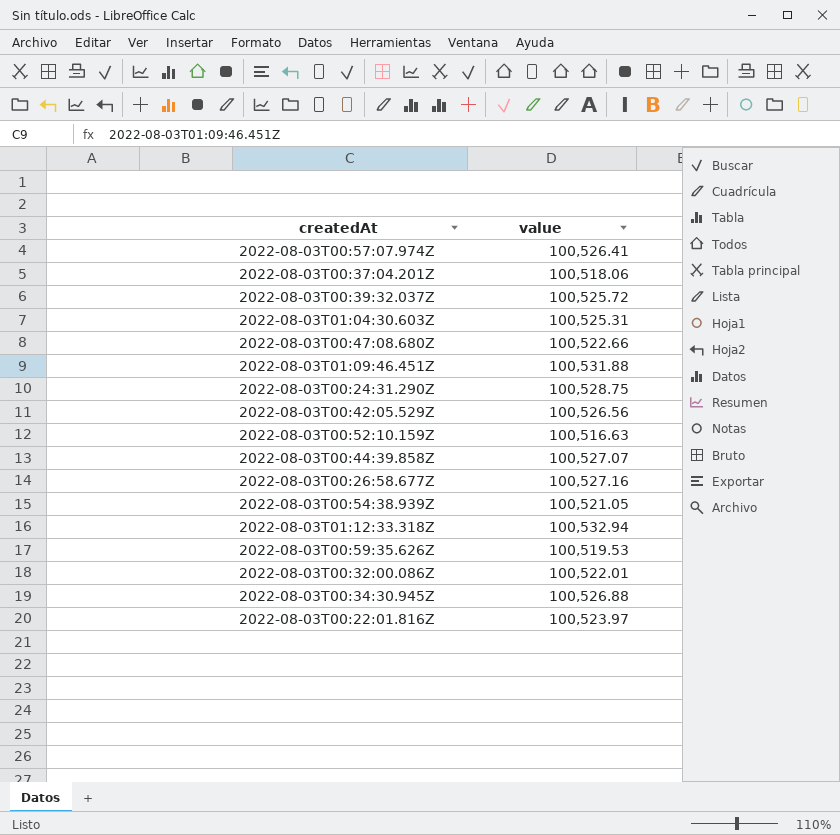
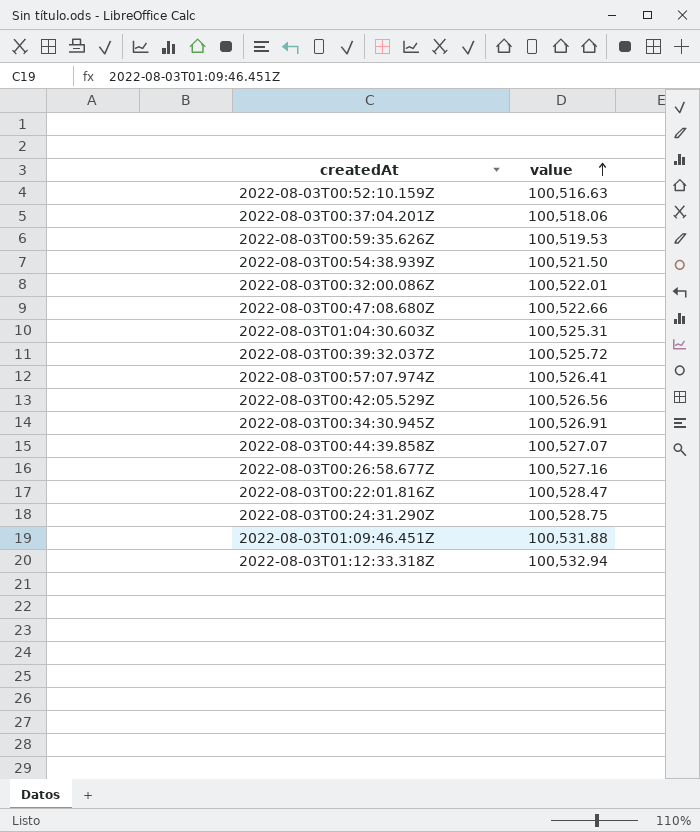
row order: none -> value ascending
2022-08-03T00:54:38.939Z | value: 100,521.05 -> 100,521.50
2022-08-03T00:34:30.945Z | value: 100,526.88 -> 100,526.91
2022-08-03T00:22:01.816Z | value: 100,523.97 -> 100,528.47

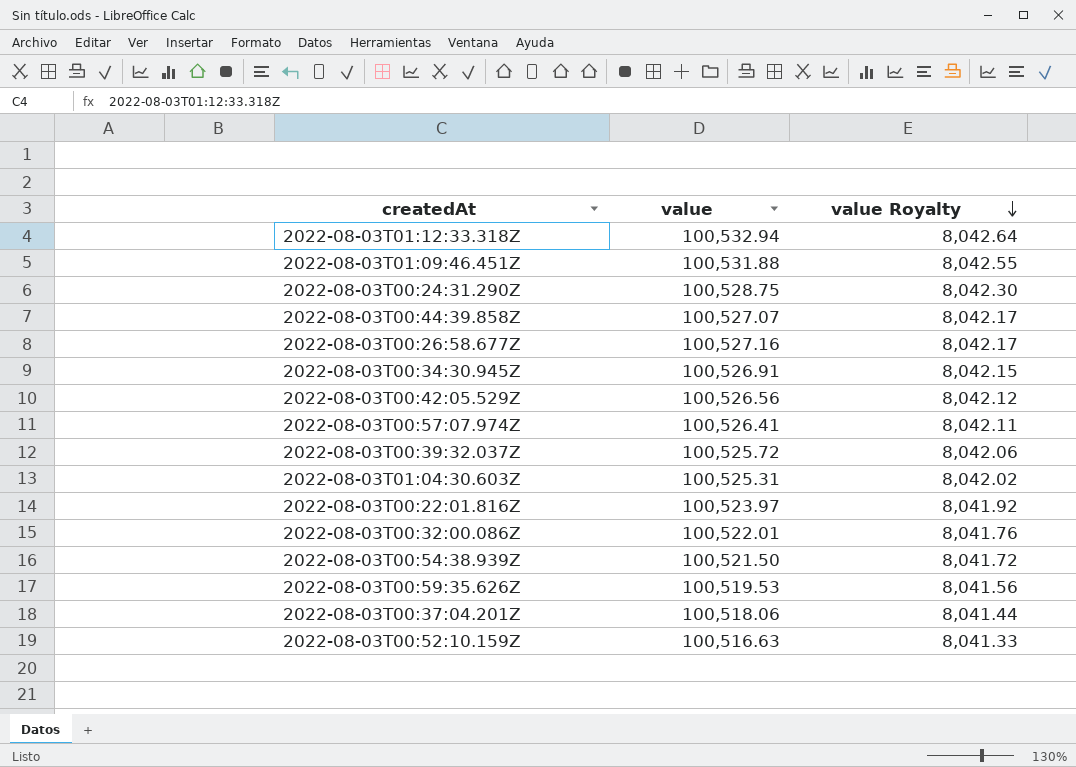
row order: value ascending -> value Royalty descending
column value Royalty | formula: none -> [value] * 0.08
row 2022-08-03T00:47:08.680Z: 100,522.66 -> none
2022-08-03T00:22:01.816Z | value: 100,528.47 -> 100,523.97

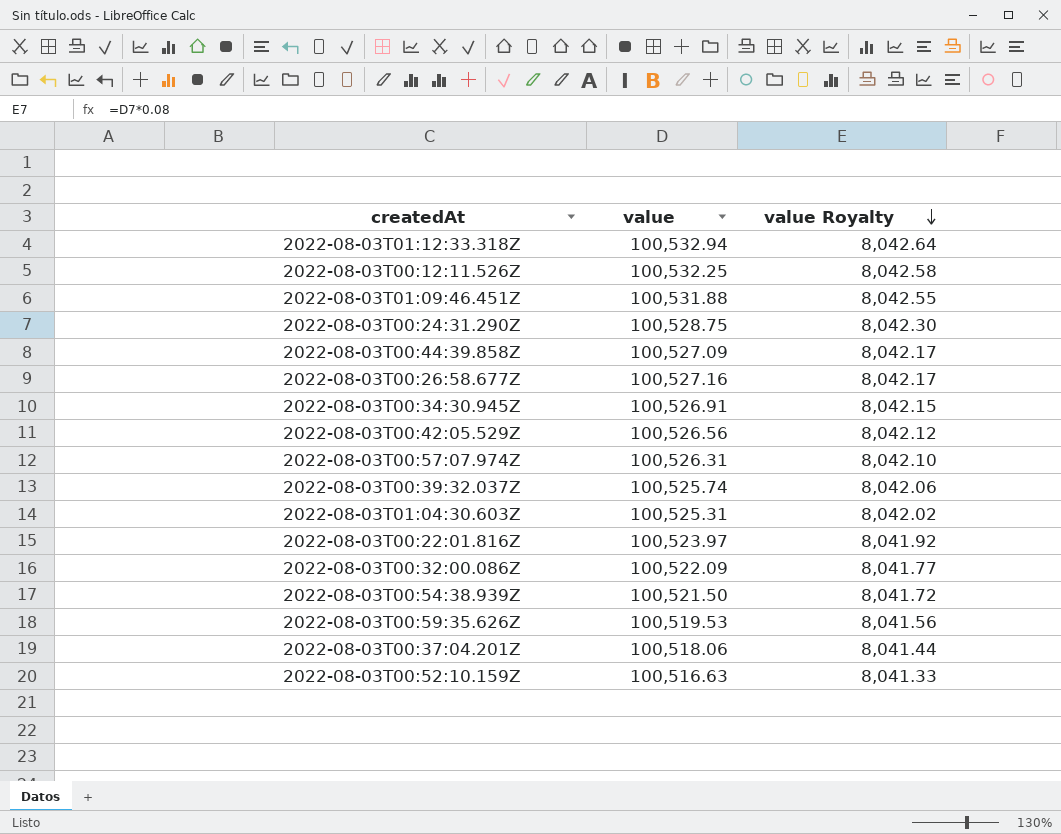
row 2022-08-03T00:12:11.526Z: none -> 100,532.25 | 8,042.58
2022-08-03T00:44:39.858Z | value: 100,527.07 -> 100,527.09
2022-08-03T00:57:07.974Z | value: 100,526.41 -> 100,526.31
2022-08-03T00:57:07.974Z | value Royalty: 8,042.11 -> 8,042.10
2022-08-03T00:39:32.037Z | value: 100,525.72 -> 100,525.74
2022-08-03T00:32:00.086Z | value: 100,522.01 -> 100,522.09
2022-08-03T00:32:00.086Z | value Royalty: 8,041.76 -> 8,041.77

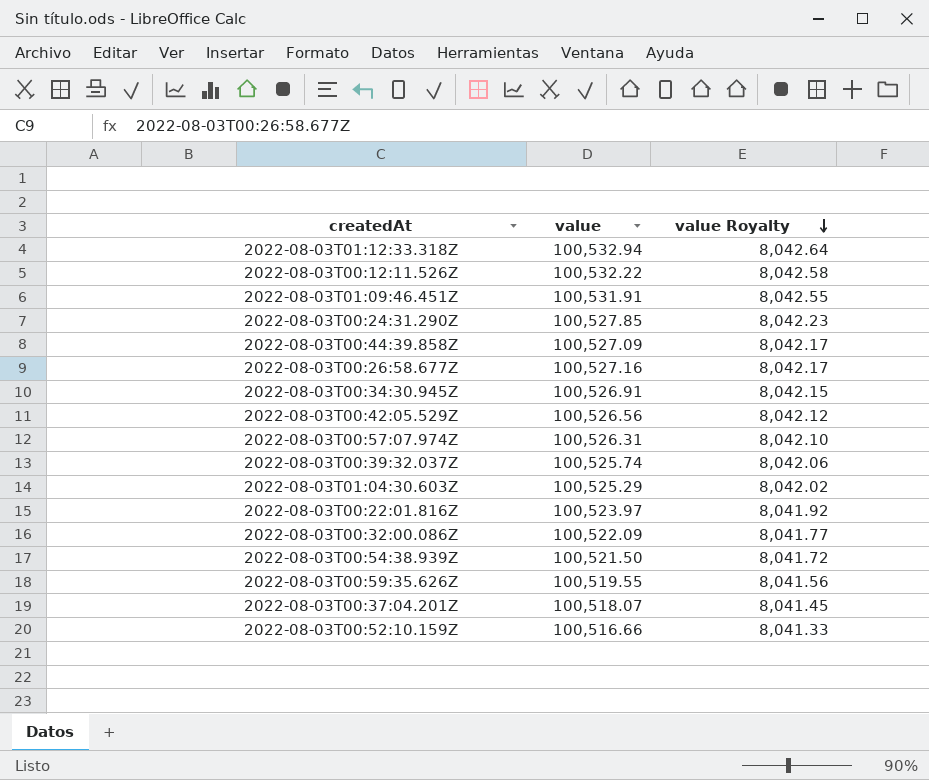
2022-08-03T00:12:11.526Z | value: 100,532.25 -> 100,532.22
2022-08-03T01:09:46.451Z | value: 100,531.88 -> 100,531.91
2022-08-03T00:24:31.290Z | value: 100,528.75 -> 100,527.85
2022-08-03T00:24:31.290Z | value Royalty: 8,042.30 -> 8,042.23
2022-08-03T01:04:30.603Z | value: 100,525.31 -> 100,525.29
2022-08-03T00:59:35.626Z | value: 100,519.53 -> 100,519.55
2022-08-03T00:37:04.201Z | value: 100,518.06 -> 100,518.07
2022-08-03T00:37:04.201Z | value Royalty: 8,041.44 -> 8,041.45
2022-08-03T00:52:10.159Z | value: 100,516.63 -> 100,516.66

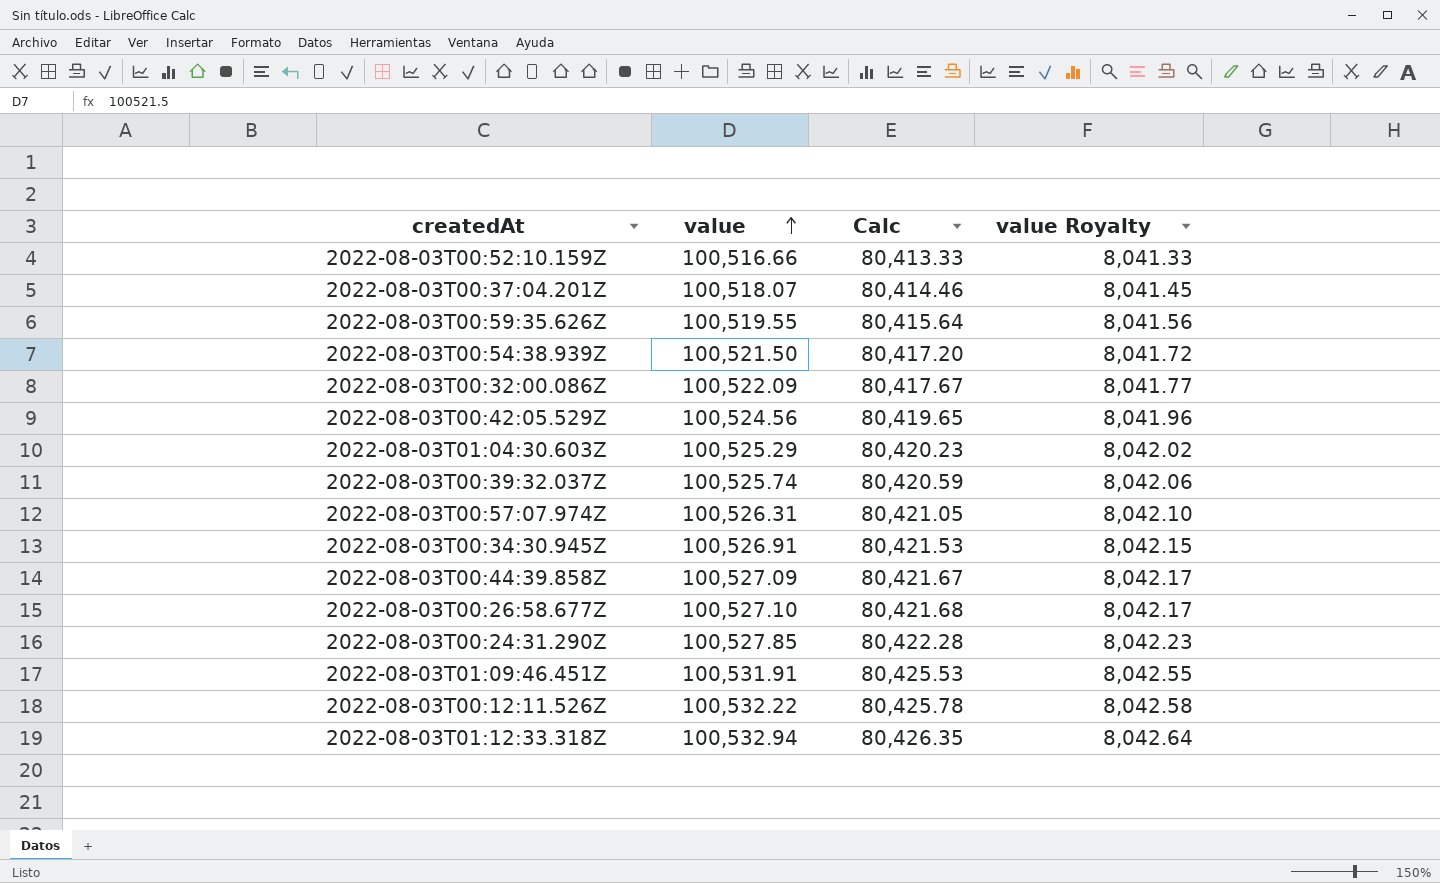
row order: value Royalty descending -> value ascending
column Calc | formula: none -> [value] * 0.8
row 2022-08-03T00:22:01.816Z: 100,523.97 | 8,041.92 -> none
2022-08-03T00:42:05.529Z | value: 100,526.56 -> 100,524.56
2022-08-03T00:42:05.529Z | value Royalty: 8,042.12 -> 8,041.96
2022-08-03T00:26:58.677Z | value: 100,527.16 -> 100,527.10

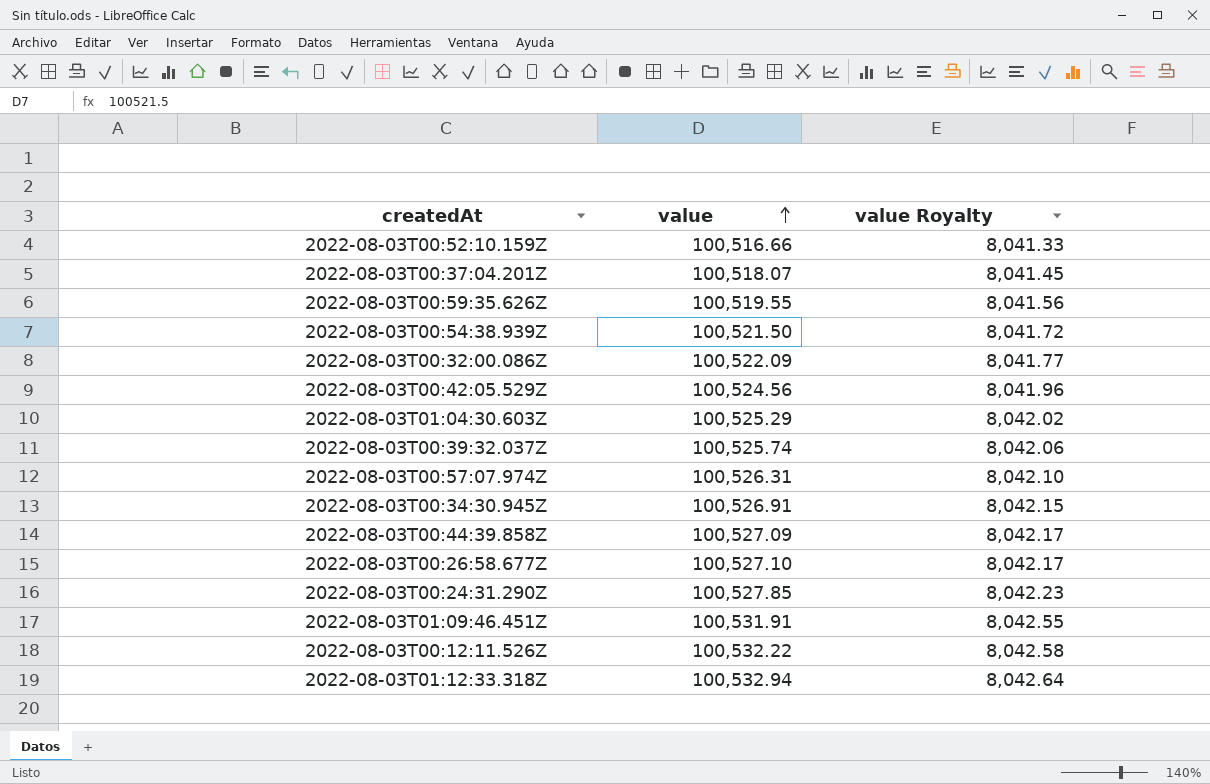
column Calc | formula: [value] * 0.8 -> none

